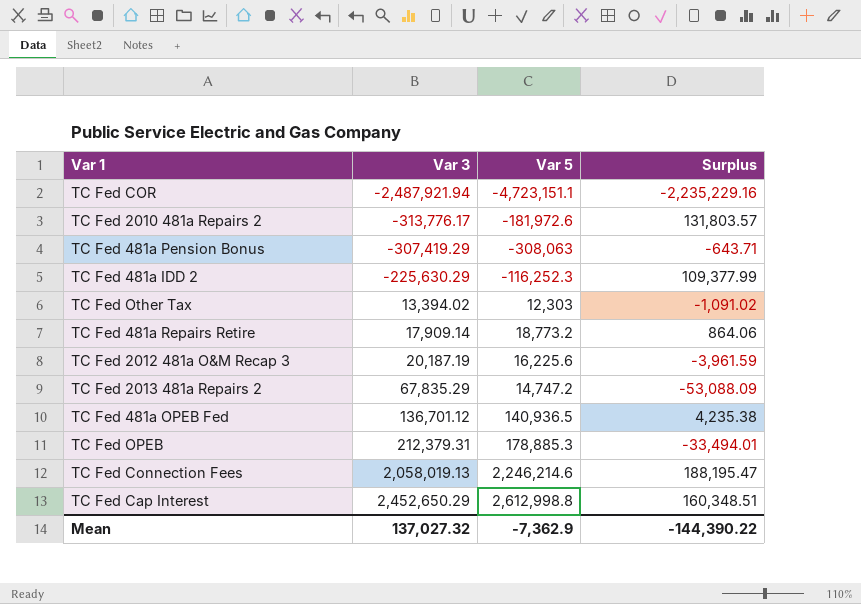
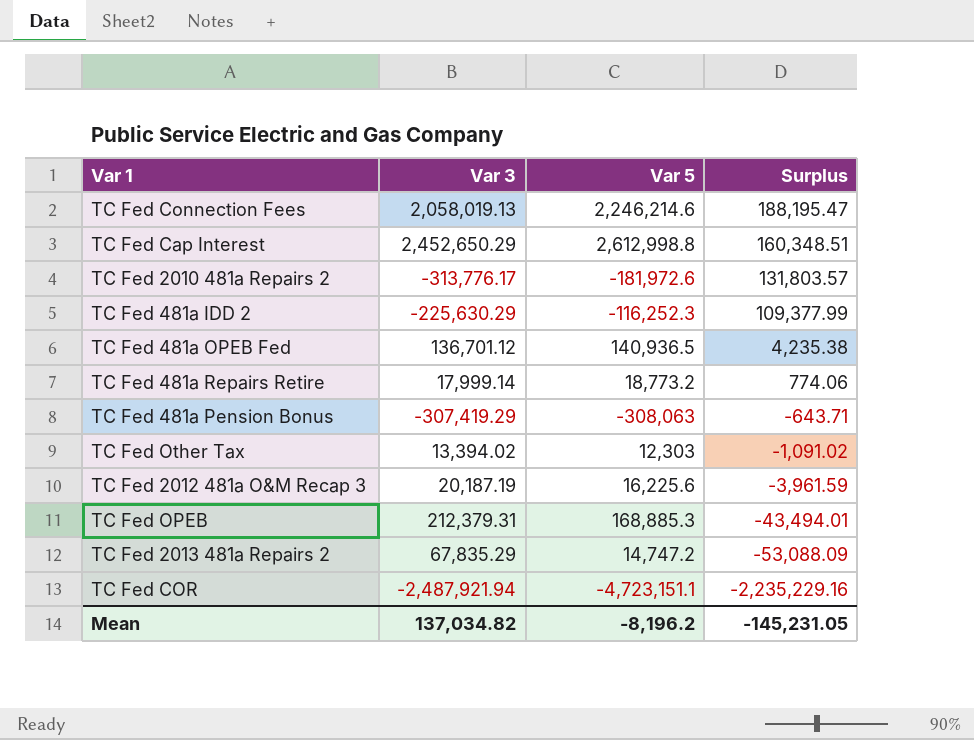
row order: Var 3 ascending -> Surplus descending
TC Fed 481a Repairs Retire | Var 3: 17,909.14 -> 17,999.14
TC Fed 481a Repairs Retire | Surplus: 864.06 -> 774.06
TC Fed OPEB | Var 5: 178,885.3 -> 168,885.3
TC Fed OPEB | Surplus: -33,494.01 -> -43,494.01
Mean | Var 3: 137,027.32 -> 137,034.82
Mean | Var 5: -7,362.9 -> -8,196.2
Mean | Surplus: -144,390.22 -> -145,231.05

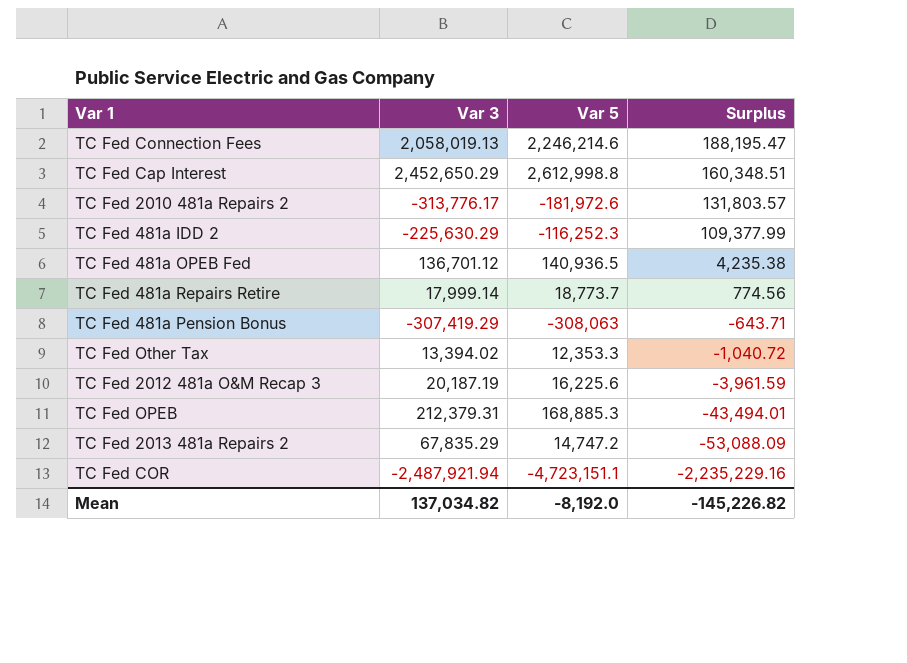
TC Fed 481a Repairs Retire | Var 5: 18,773.2 -> 18,773.7
TC Fed 481a Repairs Retire | Surplus: 774.06 -> 774.56
TC Fed Other Tax | Var 5: 12,303 -> 12,353.3
TC Fed Other Tax | Surplus: -1,091.02 -> -1,040.72
Mean | Var 5: -8,196.2 -> -8,192.0
Mean | Surplus: -145,231.05 -> -145,226.82

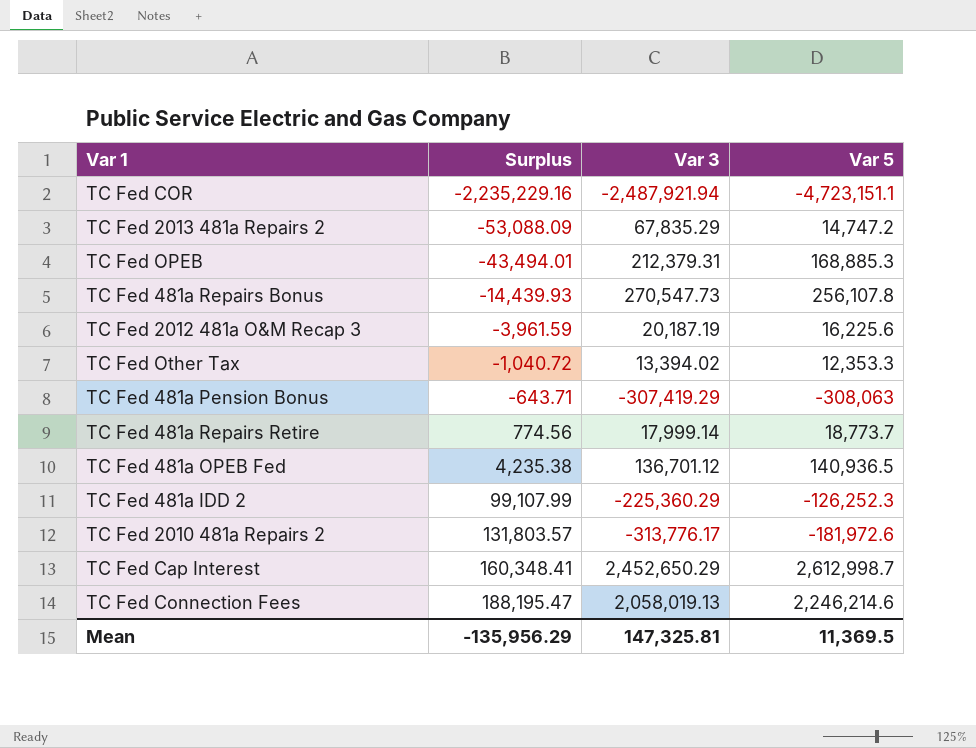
row order: Surplus descending -> Surplus ascending
column Surplus | position: 4 -> 2
row TC Fed 481a Repairs Bonus: none -> -14,439.93 | 270,547.73 | 256,107.8
TC Fed 481a IDD 2 | Surplus: 109,377.99 -> 99,107.99
TC Fed 481a IDD 2 | Var 3: -225,630.29 -> -225,360.29
TC Fed 481a IDD 2 | Var 5: -116,252.3 -> -126,252.3
TC Fed Cap Interest | Surplus: 160,348.51 -> 160,348.41
TC Fed Cap Interest | Var 5: 2,612,998.8 -> 2,612,998.7
Mean | Surplus: -145,226.82 -> -135,956.29
Mean | Var 3: 137,034.82 -> 147,325.81
Mean | Var 5: -8,192.0 -> 11,369.5

